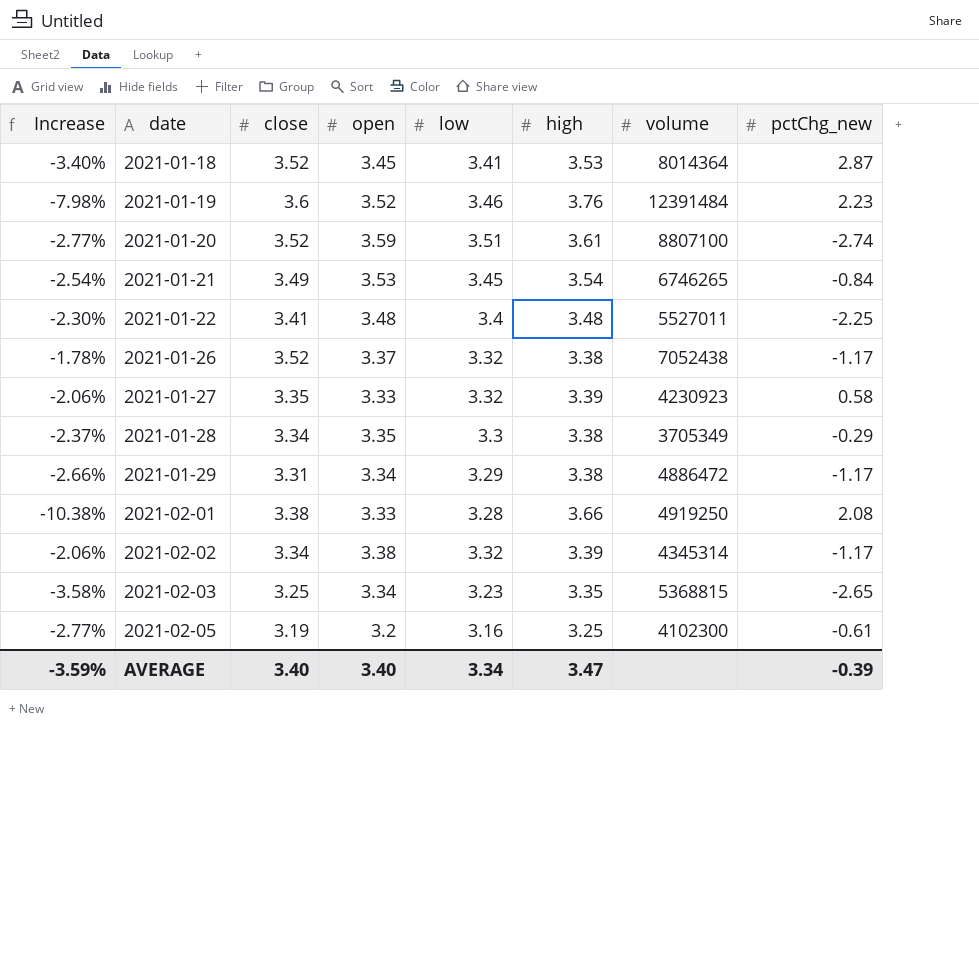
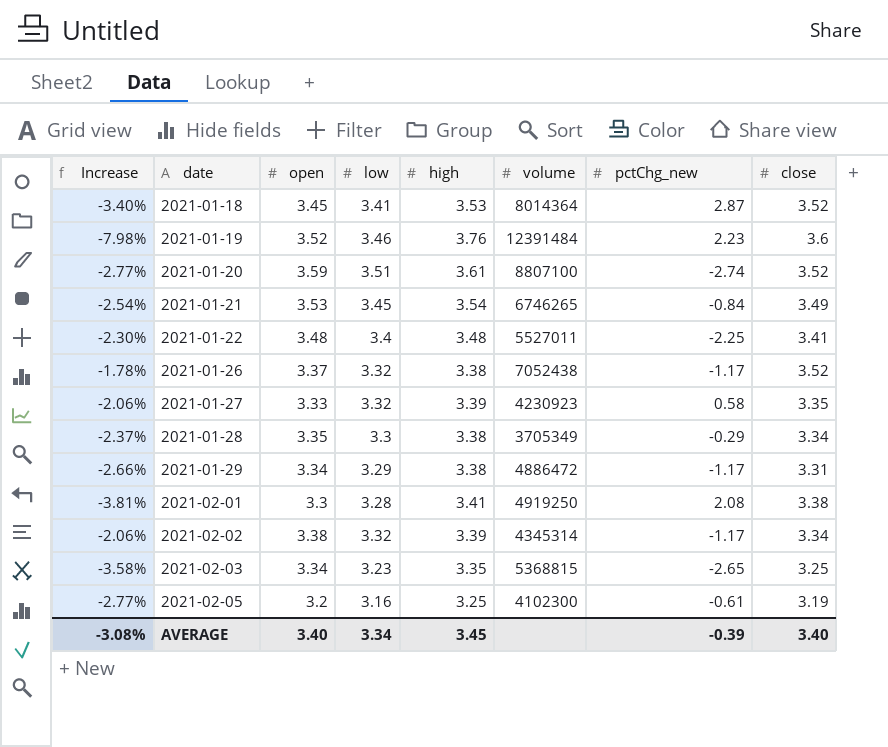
column close | position: 3 -> 8
2021-02-01 | Increase: -10.38% -> -3.81%
2021-02-01 | open: 3.33 -> 3.3
2021-02-01 | high: 3.66 -> 3.41
AVERAGE | Increase: -3.59% -> -3.08%
AVERAGE | high: 3.47 -> 3.45

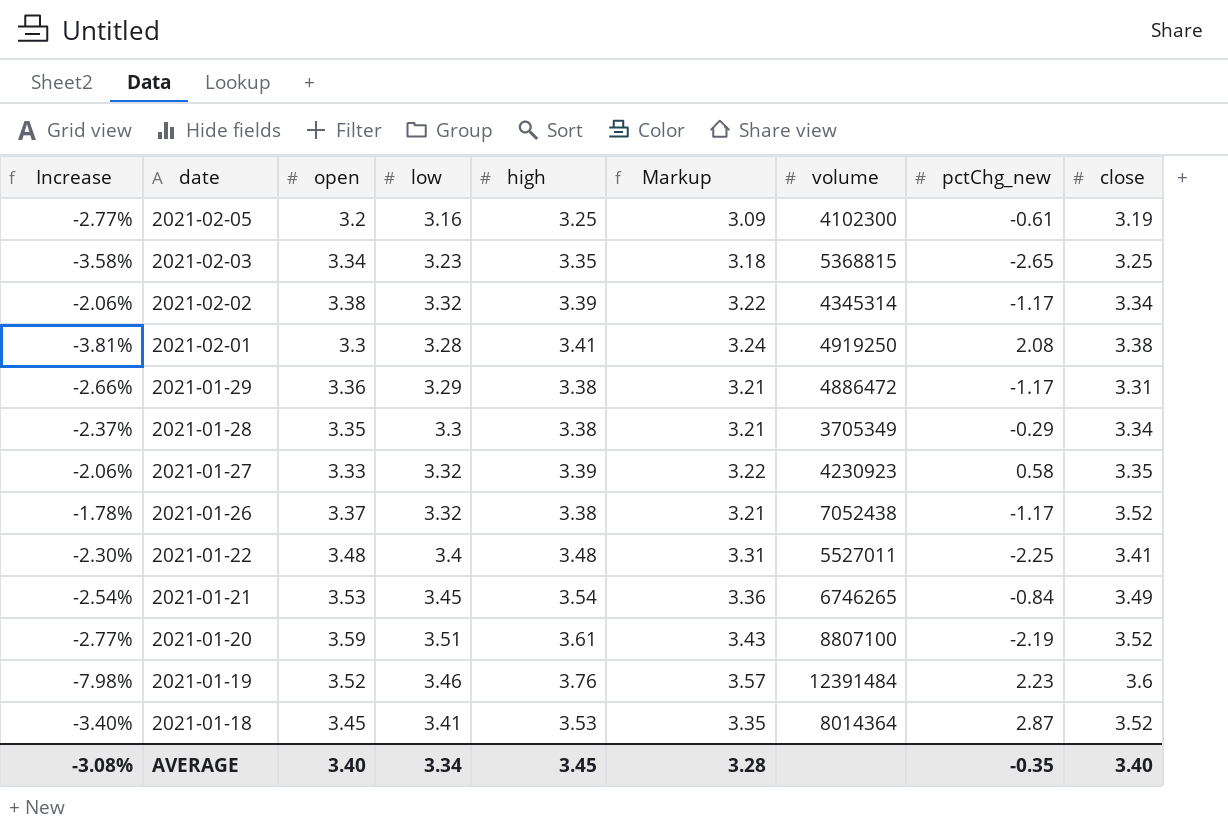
row order: date ascending -> date descending
column Markup | formula: none -> [high] * 0.95
2021-01-29 | open: 3.34 -> 3.36
2021-01-20 | pctChg_new: -2.74 -> -2.19
AVERAGE | pctChg_new: -0.39 -> -0.35

